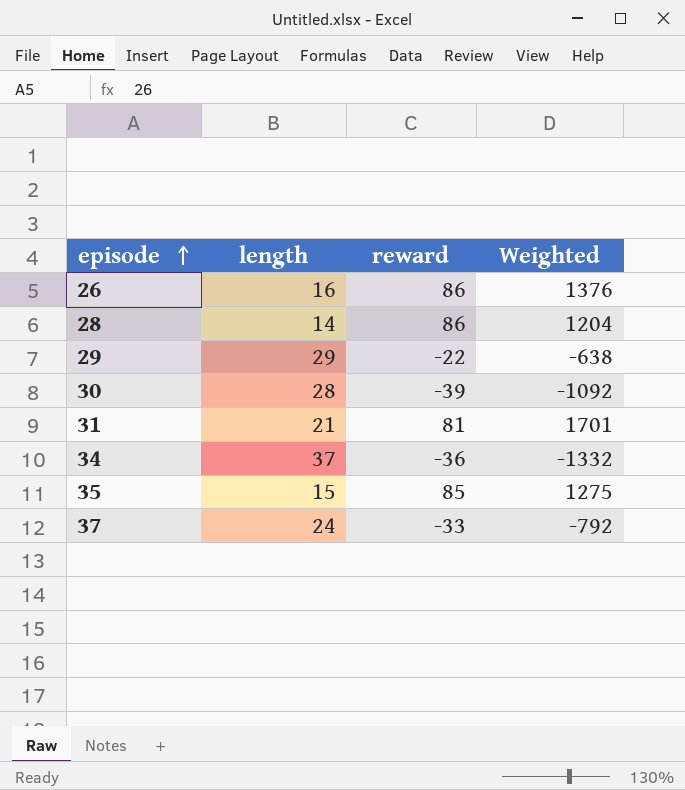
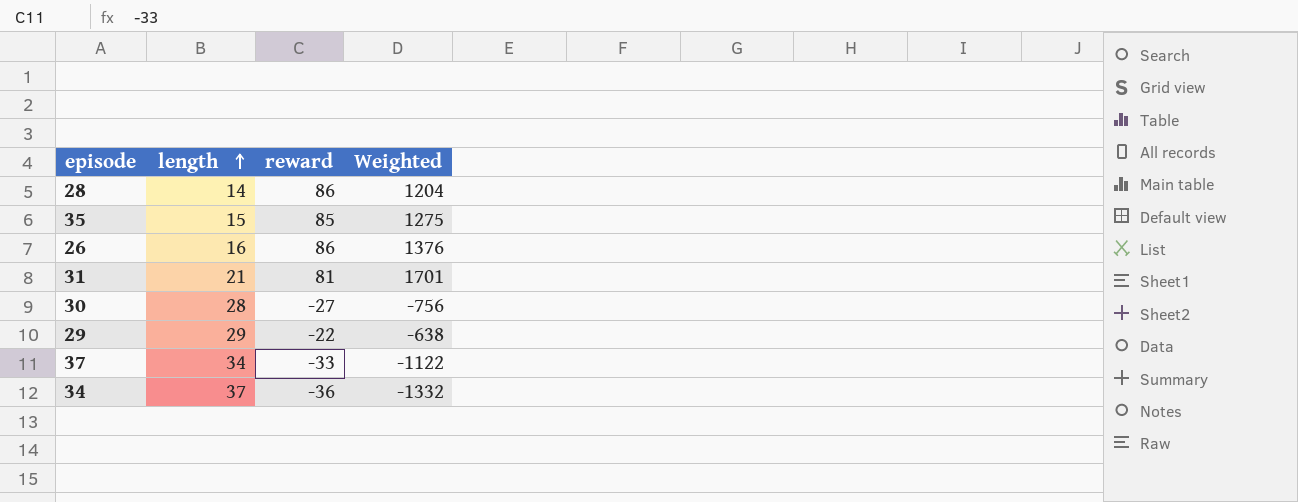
row order: episode ascending -> length ascending
30 | reward: -39 -> -27
30 | Weighted: -1092 -> -756
37 | length: 24 -> 34
37 | Weighted: -792 -> -1122

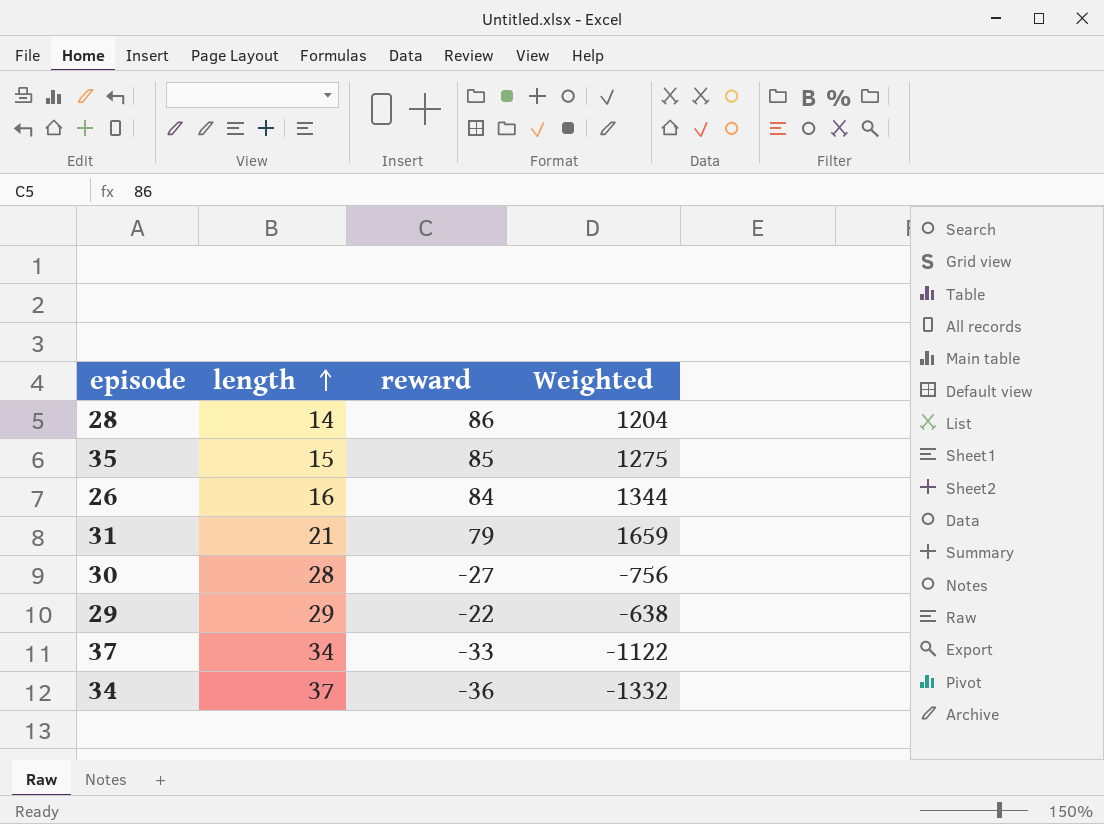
26 | reward: 86 -> 84
26 | Weighted: 1376 -> 1344
31 | reward: 81 -> 79
31 | Weighted: 1701 -> 1659

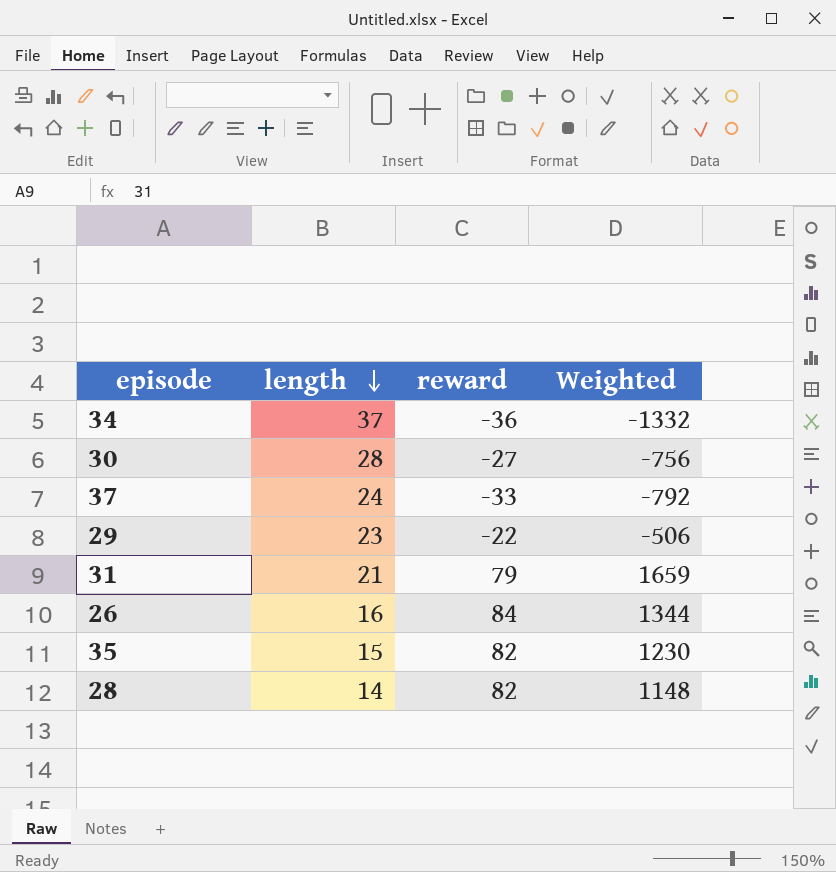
row order: length ascending -> length descending
37 | length: 34 -> 24
37 | Weighted: -1122 -> -792
29 | length: 29 -> 23
29 | Weighted: -638 -> -506
35 | reward: 85 -> 82
35 | Weighted: 1275 -> 1230
28 | reward: 86 -> 82
28 | Weighted: 1204 -> 1148

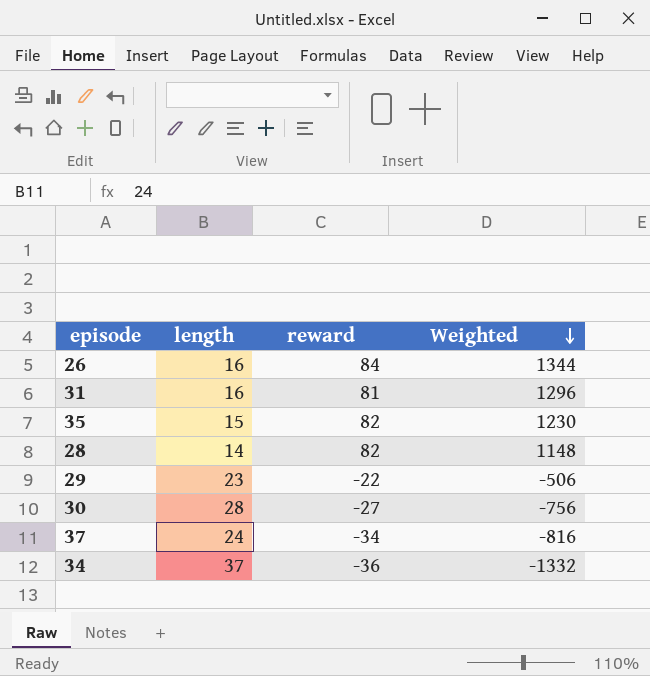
row order: length descending -> Weighted descending
31 | length: 21 -> 16
31 | reward: 79 -> 81
31 | Weighted: 1659 -> 1296
37 | reward: -33 -> -34
37 | Weighted: -792 -> -816

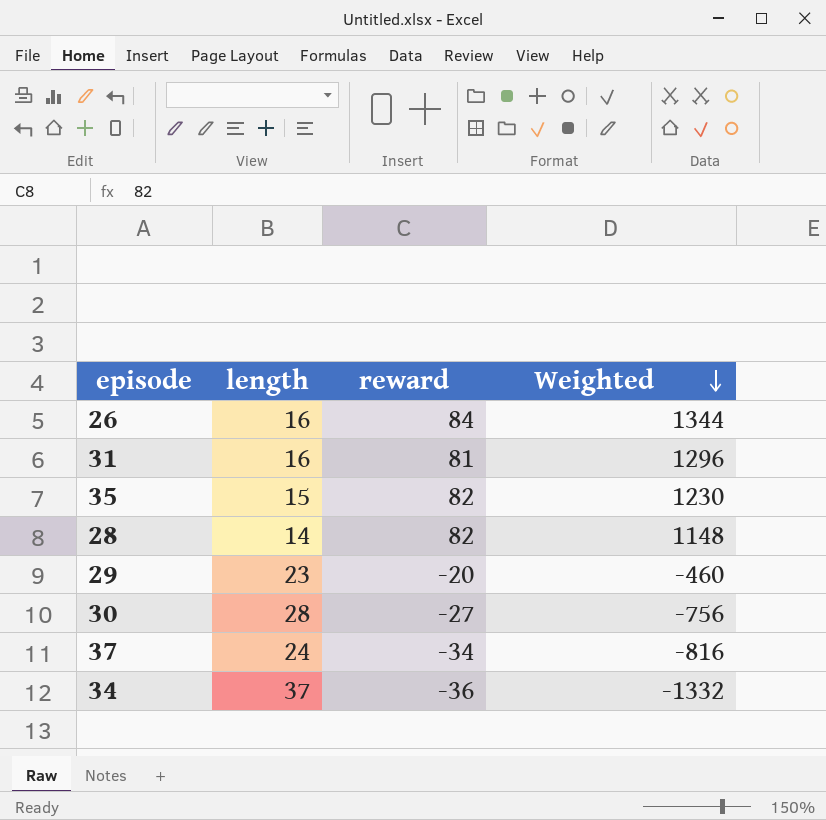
29 | reward: -22 -> -20
29 | Weighted: -506 -> -460

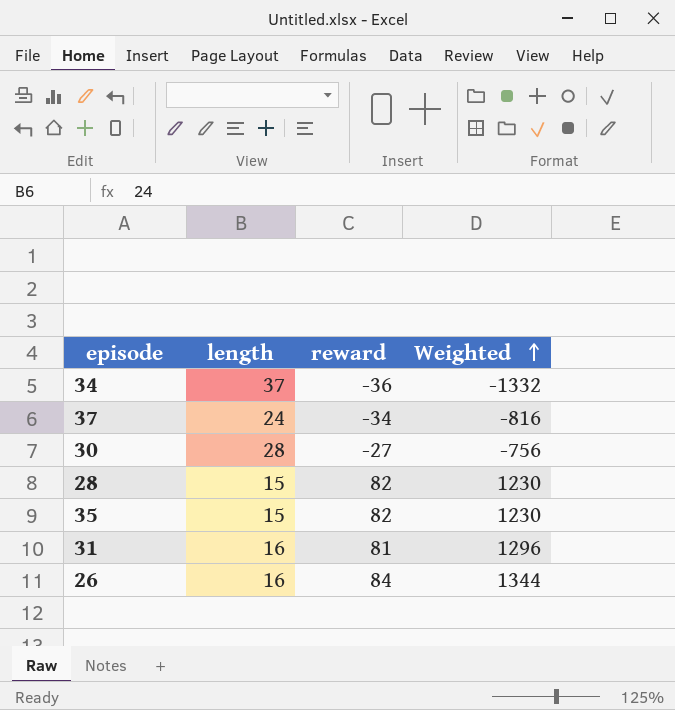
row order: Weighted descending -> Weighted ascending
row 29: 23 | -20 | -460 -> none
28 | length: 14 -> 15
28 | Weighted: 1148 -> 1230

